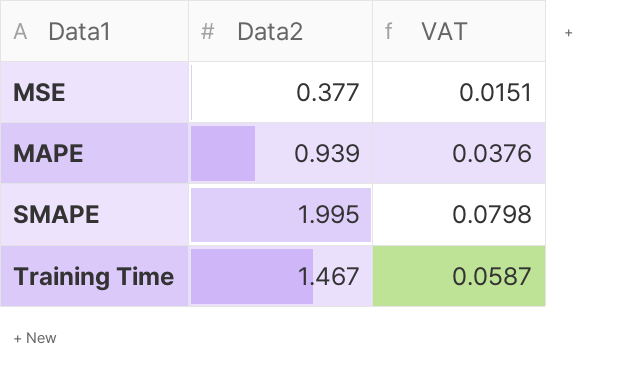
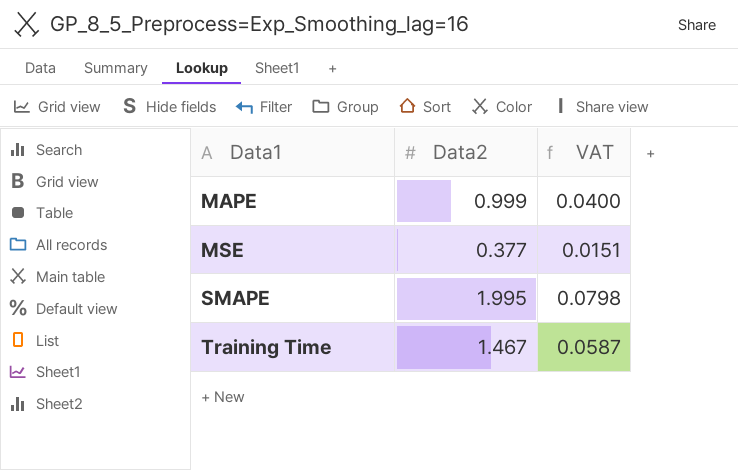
row order: none -> Data1 ascending
MAPE | Data2: 0.939 -> 0.999
MAPE | VAT: 0.0376 -> 0.0400

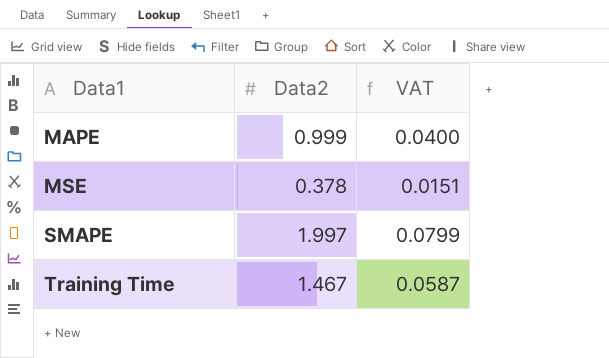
MSE | Data2: 0.377 -> 0.378
SMAPE | Data2: 1.995 -> 1.997
SMAPE | VAT: 0.0798 -> 0.0799

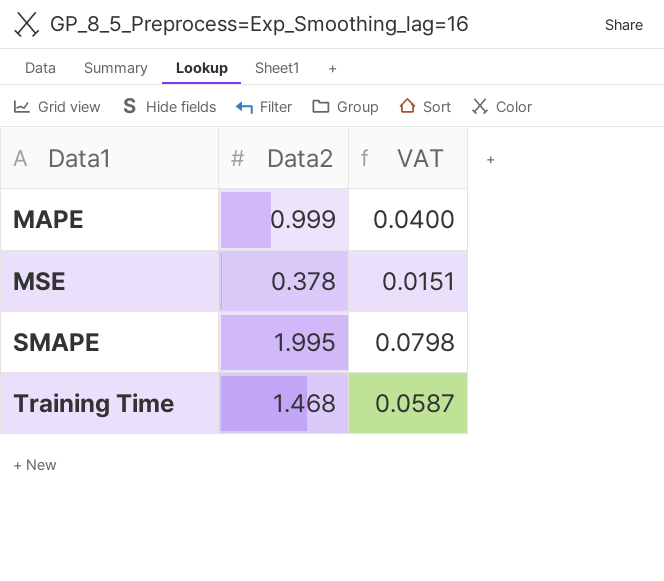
SMAPE | Data2: 1.997 -> 1.995
SMAPE | VAT: 0.0799 -> 0.0798
Training Time | Data2: 1.467 -> 1.468

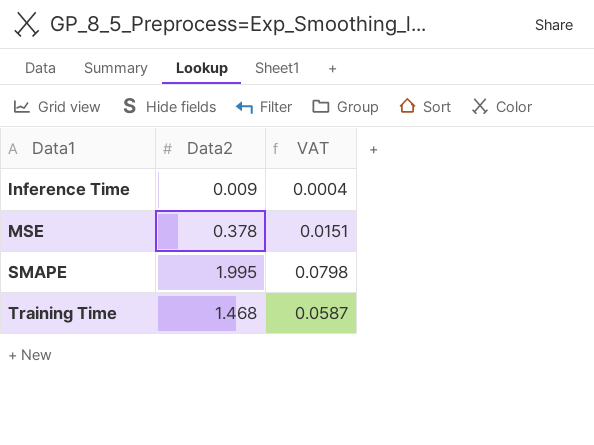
row MAPE: 0.999 | 0.0400 -> none
row Inference Time: none -> 0.009 | 0.0004

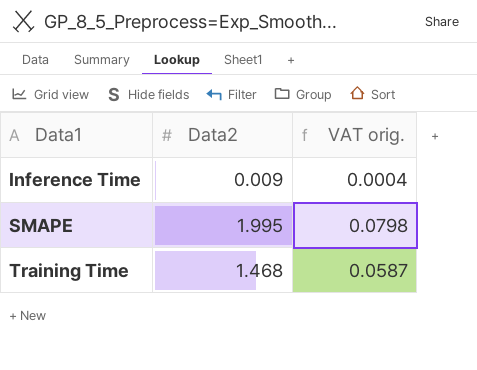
column name: VAT -> VAT orig.
row MSE: 0.378 | 0.0151 -> none

